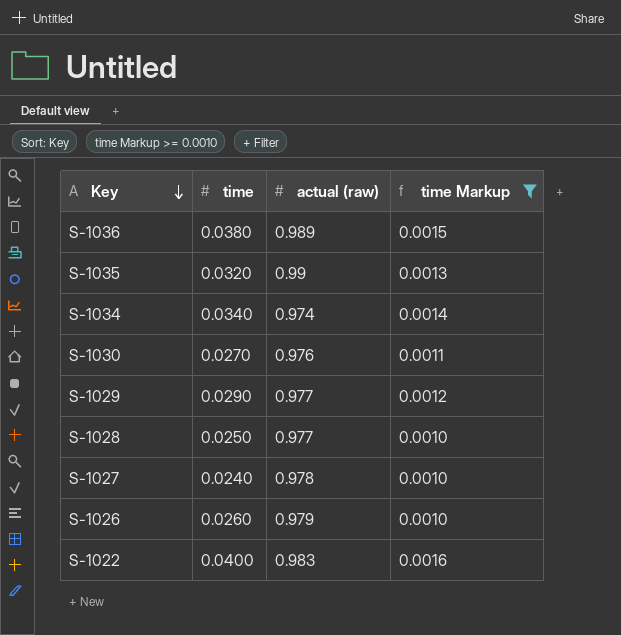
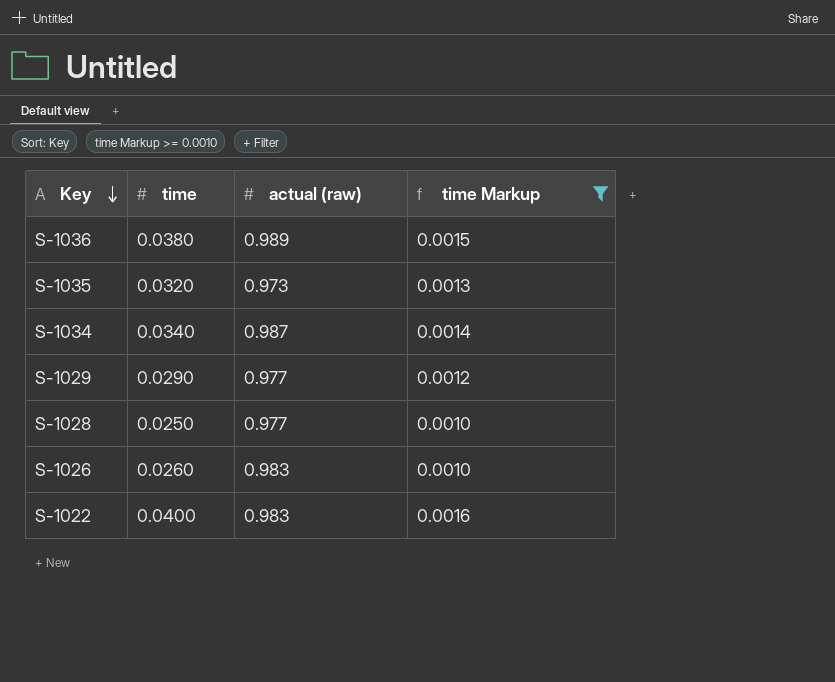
row S-1030: 0.0270 | 0.976 | 0.0011 -> none
row S-1027: 0.0240 | 0.978 | 0.0010 -> none
S-1035 | actual (raw): 0.99 -> 0.973
S-1034 | actual (raw): 0.974 -> 0.987
S-1026 | actual (raw): 0.979 -> 0.983

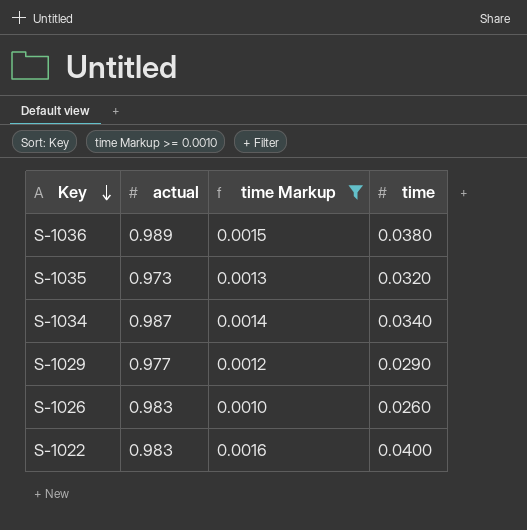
column name: actual (raw) -> actual
column time | position: 2 -> 4
row S-1028: 0.0250 | 0.977 | 0.0010 -> none

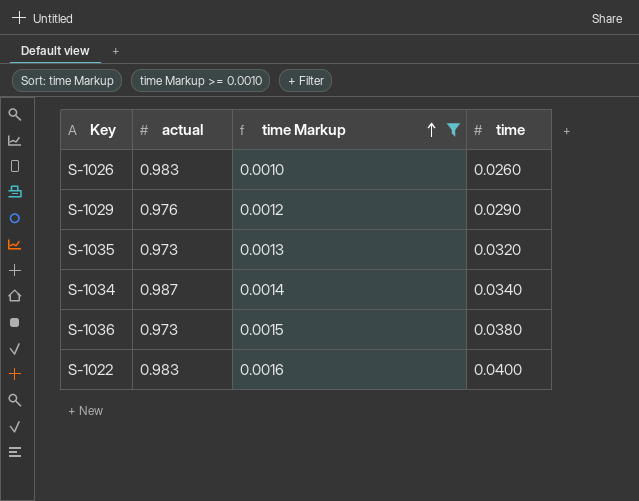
row order: Key descending -> time Markup ascending
S-1029 | actual: 0.977 -> 0.976
S-1036 | actual: 0.989 -> 0.973

